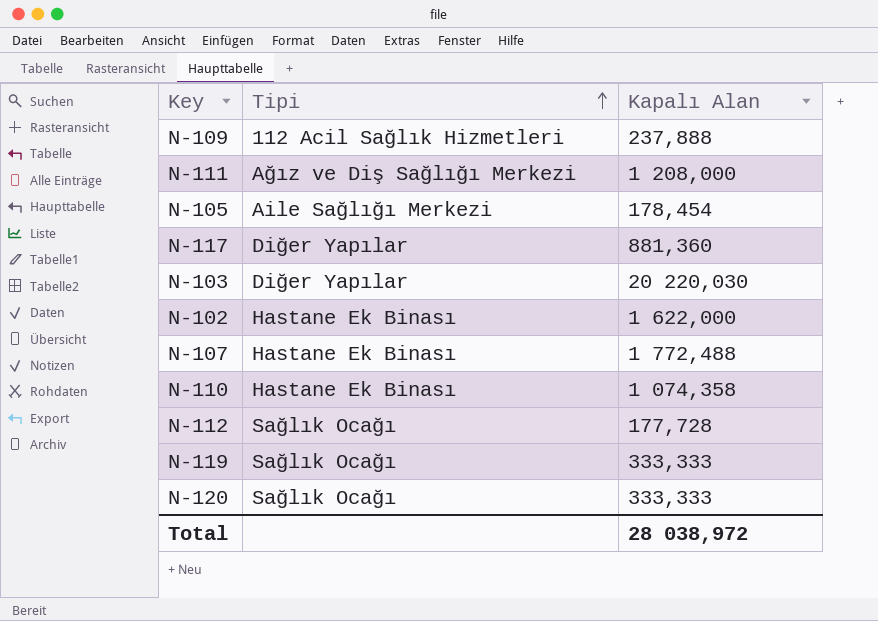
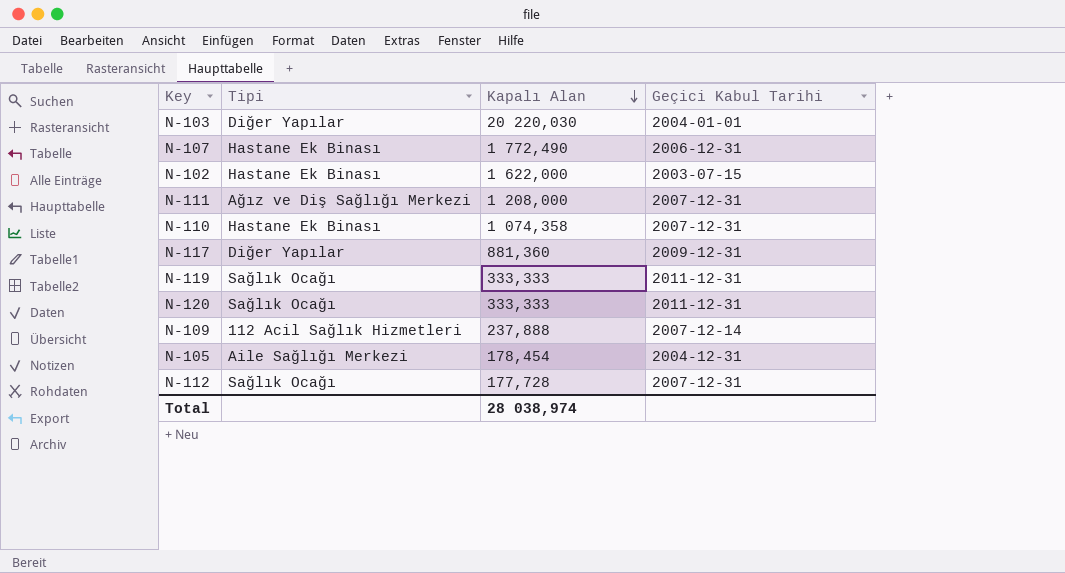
row order: Tipi ascending -> Kapalı Alan descending
column Geçici Kabul Tarihi | position: none -> 4
N-107 | Kapalı Alan: 1 772,488 -> 1 772,490
Total | Kapalı Alan: 28 038,972 -> 28 038,974

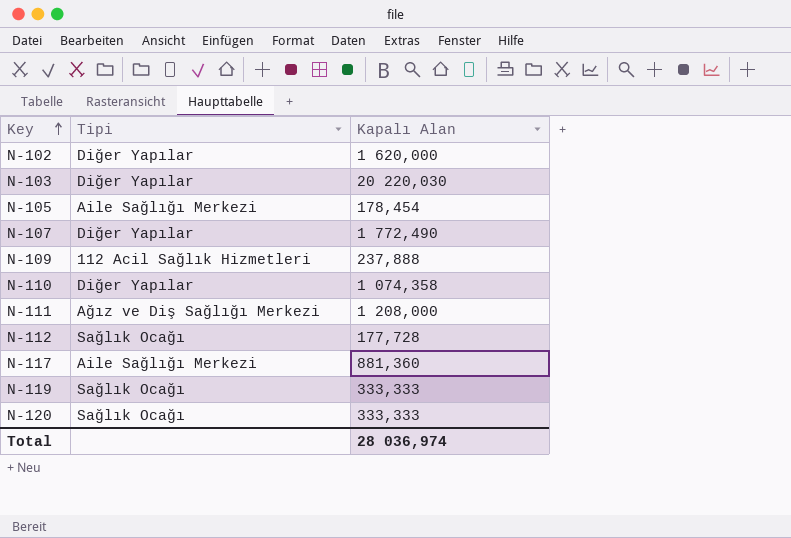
row order: Kapalı Alan descending -> Key ascending
column Geçici Kabul Tarihi | position: 4 -> none
N-102 | Tipi: Hastane Ek Binası -> Diğer Yapılar
N-102 | Kapalı Alan: 1 622,000 -> 1 620,000
N-107 | Tipi: Hastane Ek Binası -> Diğer Yapılar
N-110 | Tipi: Hastane Ek Binası -> Diğer Yapılar
N-117 | Tipi: Diğer Yapılar -> Aile Sağlığı Merkezi
Total | Kapalı Alan: 28 038,974 -> 28 036,974

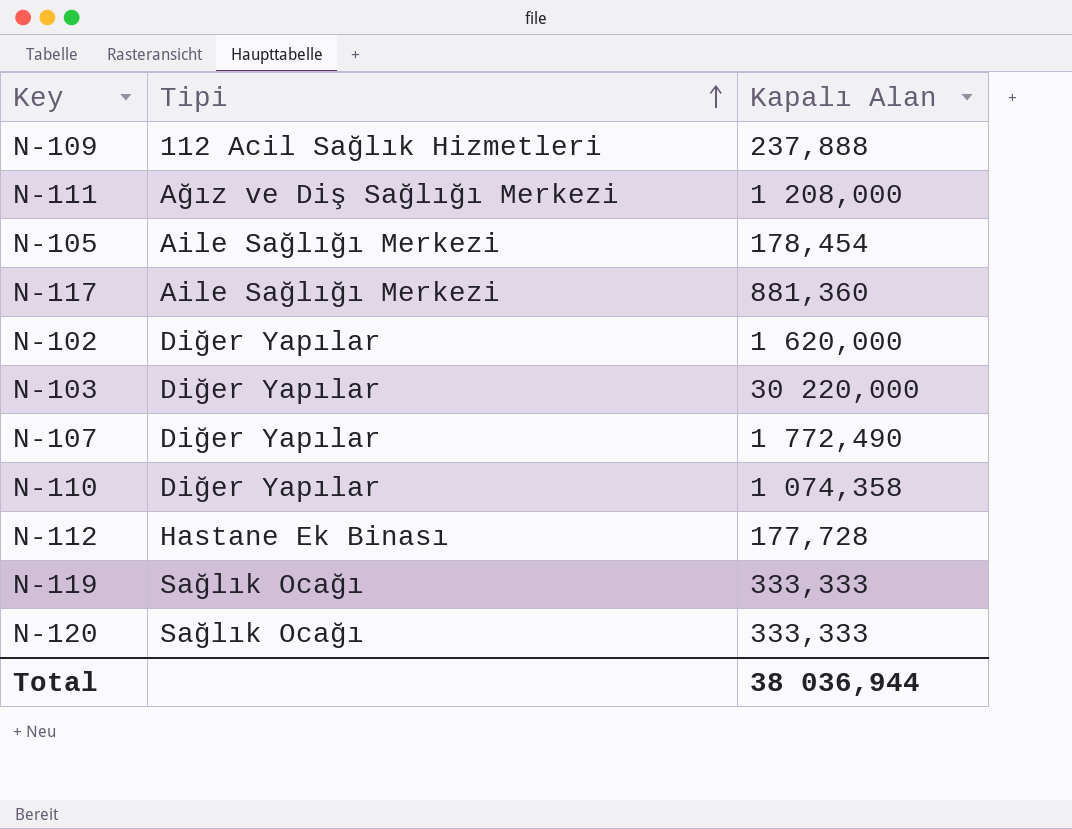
row order: Key ascending -> Tipi ascending
N-103 | Kapalı Alan: 20 220,030 -> 30 220,000
N-112 | Tipi: Sağlık Ocağı -> Hastane Ek Binası
Total | Kapalı Alan: 28 036,974 -> 38 036,944

